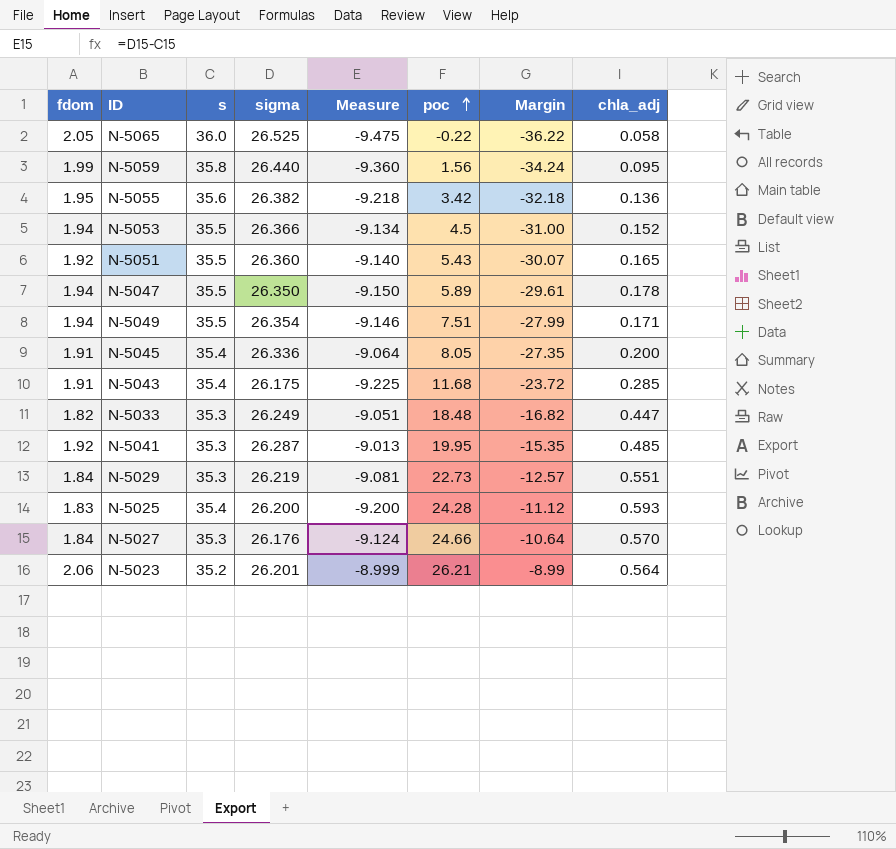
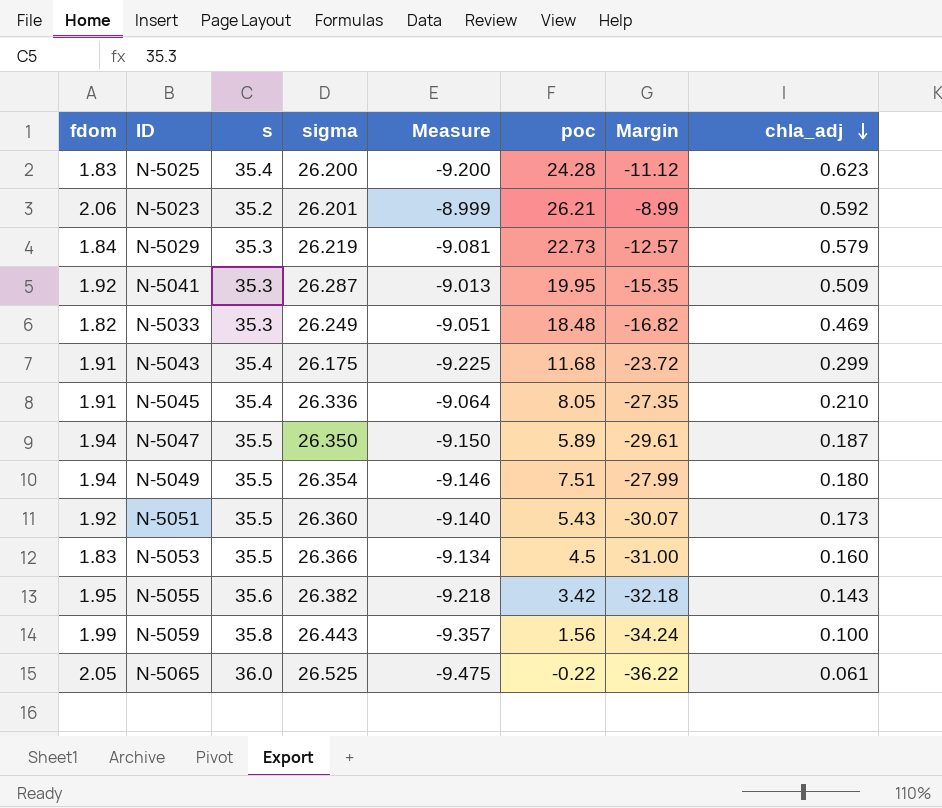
row order: poc ascending -> chla_adj descending
row N-5027: 1.84 | 35.3 | 26.176 | -9.124 | 24.66 | -10.64 | 0.570 -> none
N-5025 | chla_adj: 0.593 -> 0.623
N-5023 | chla_adj: 0.564 -> 0.592
N-5029 | chla_adj: 0.551 -> 0.579
N-5041 | chla_adj: 0.485 -> 0.509
N-5033 | chla_adj: 0.447 -> 0.469
N-5043 | chla_adj: 0.285 -> 0.299
N-5045 | chla_adj: 0.200 -> 0.210
N-5047 | chla_adj: 0.178 -> 0.187
N-5049 | chla_adj: 0.171 -> 0.180
N-5051 | chla_adj: 0.165 -> 0.173
N-5053 | fdom: 1.94 -> 1.83
N-5053 | chla_adj: 0.152 -> 0.160
N-5055 | chla_adj: 0.136 -> 0.143
N-5059 | sigma: 26.440 -> 26.443
N-5059 | Measure: -9.360 -> -9.357
N-5059 | chla_adj: 0.095 -> 0.100
N-5065 | chla_adj: 0.058 -> 0.061

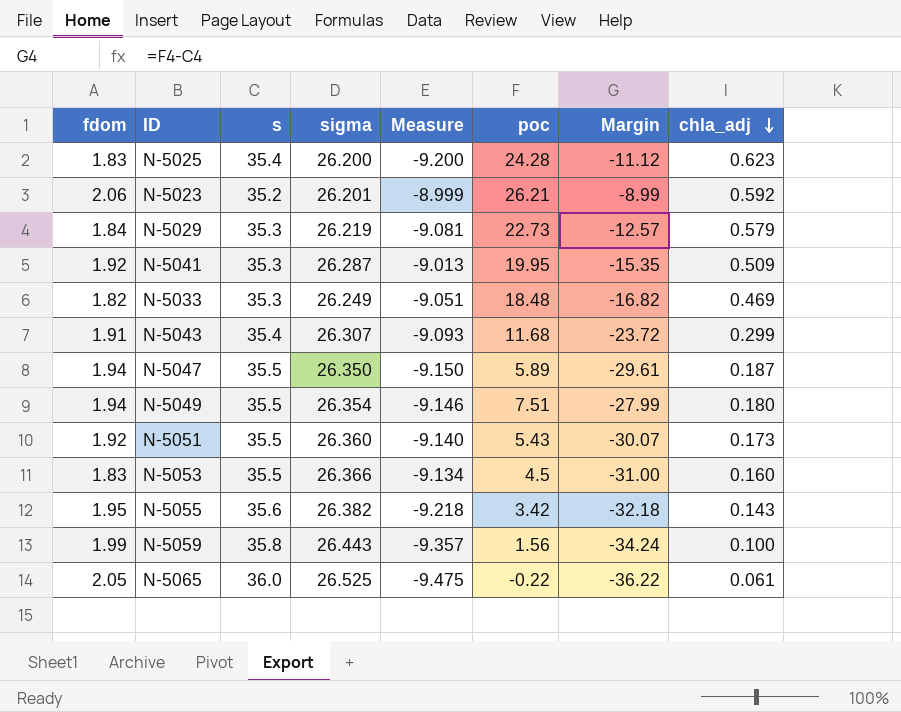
row N-5045: 1.91 | 35.4 | 26.336 | -9.064 | 8.05 | -27.35 | 0.210 -> none
N-5043 | sigma: 26.175 -> 26.307
N-5043 | Measure: -9.225 -> -9.093

